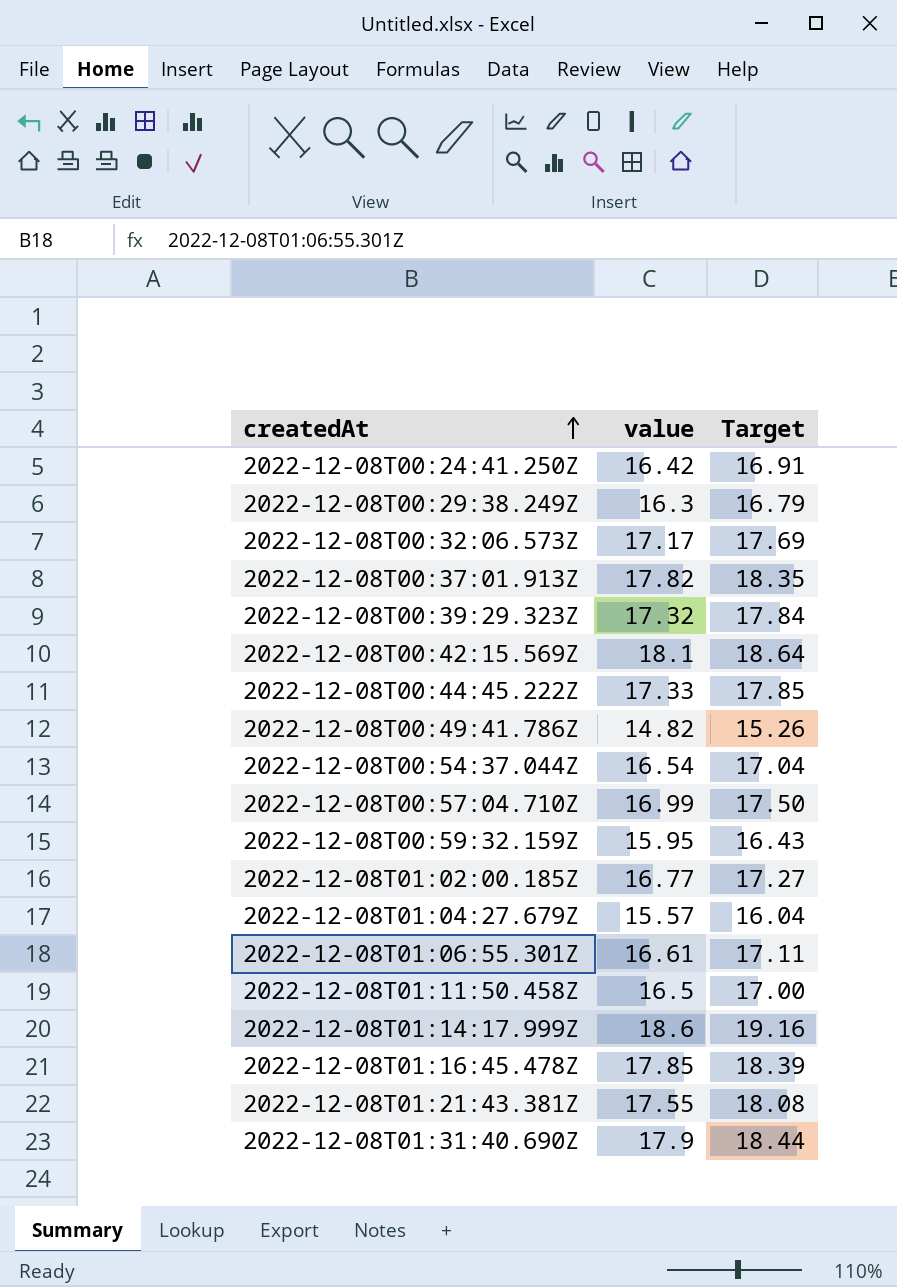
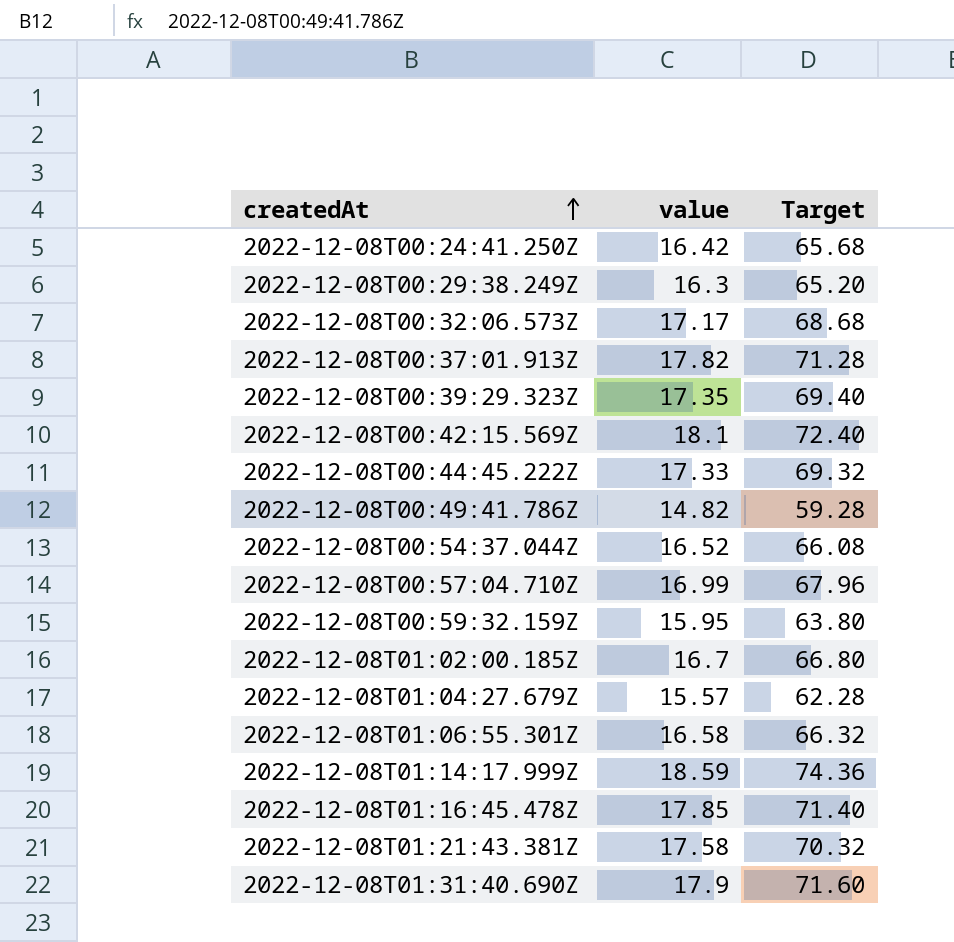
column Target | formula: [value] * 1.03 -> [value] * 4
row 2022-12-08T01:11:50.458Z: 16.5 | 17.00 -> none
2022-12-08T00:39:29.323Z | value: 17.32 -> 17.35
2022-12-08T00:54:37.044Z | value: 16.54 -> 16.52
2022-12-08T01:02:00.185Z | value: 16.77 -> 16.7
2022-12-08T01:06:55.301Z | value: 16.61 -> 16.58
2022-12-08T01:14:17.999Z | value: 18.6 -> 18.59
2022-12-08T01:21:43.381Z | value: 17.55 -> 17.58

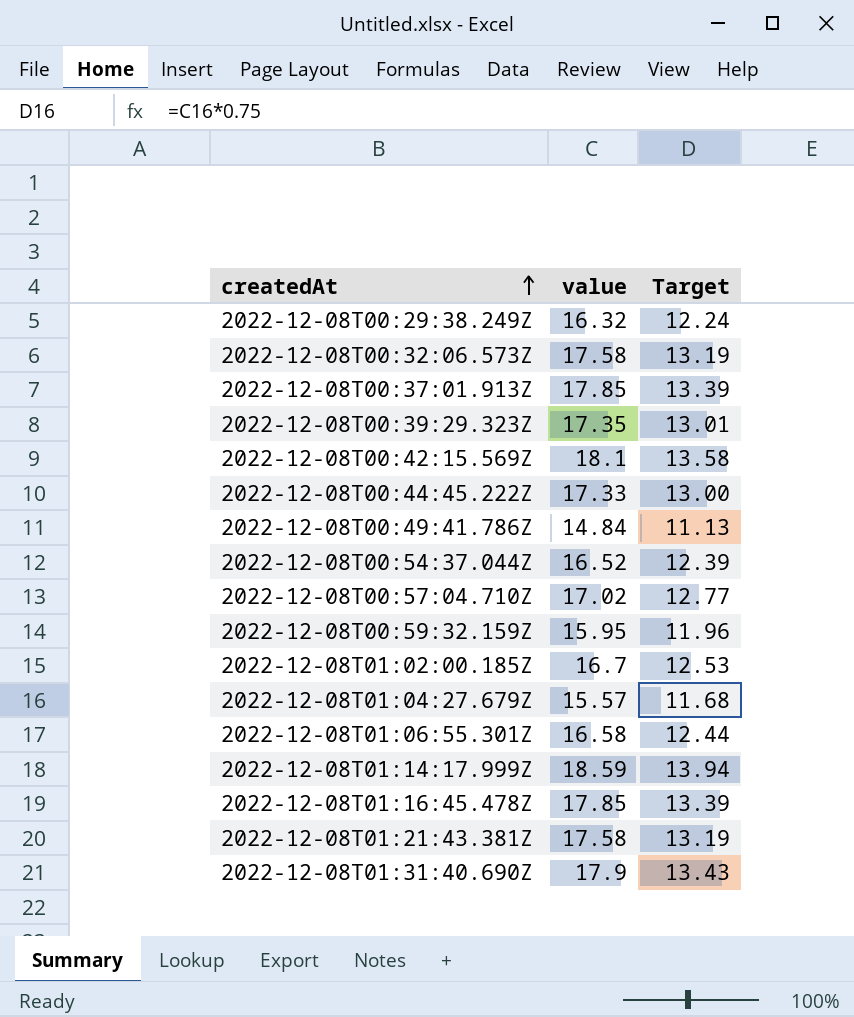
column Target | formula: [value] * 4 -> [value] * 0.75
row 2022-12-08T00:24:41.250Z: 16.42 | 65.68 -> none
2022-12-08T00:29:38.249Z | value: 16.3 -> 16.32
2022-12-08T00:32:06.573Z | value: 17.17 -> 17.58
2022-12-08T00:37:01.913Z | value: 17.82 -> 17.85
2022-12-08T00:49:41.786Z | value: 14.82 -> 14.84
2022-12-08T00:57:04.710Z | value: 16.99 -> 17.02

